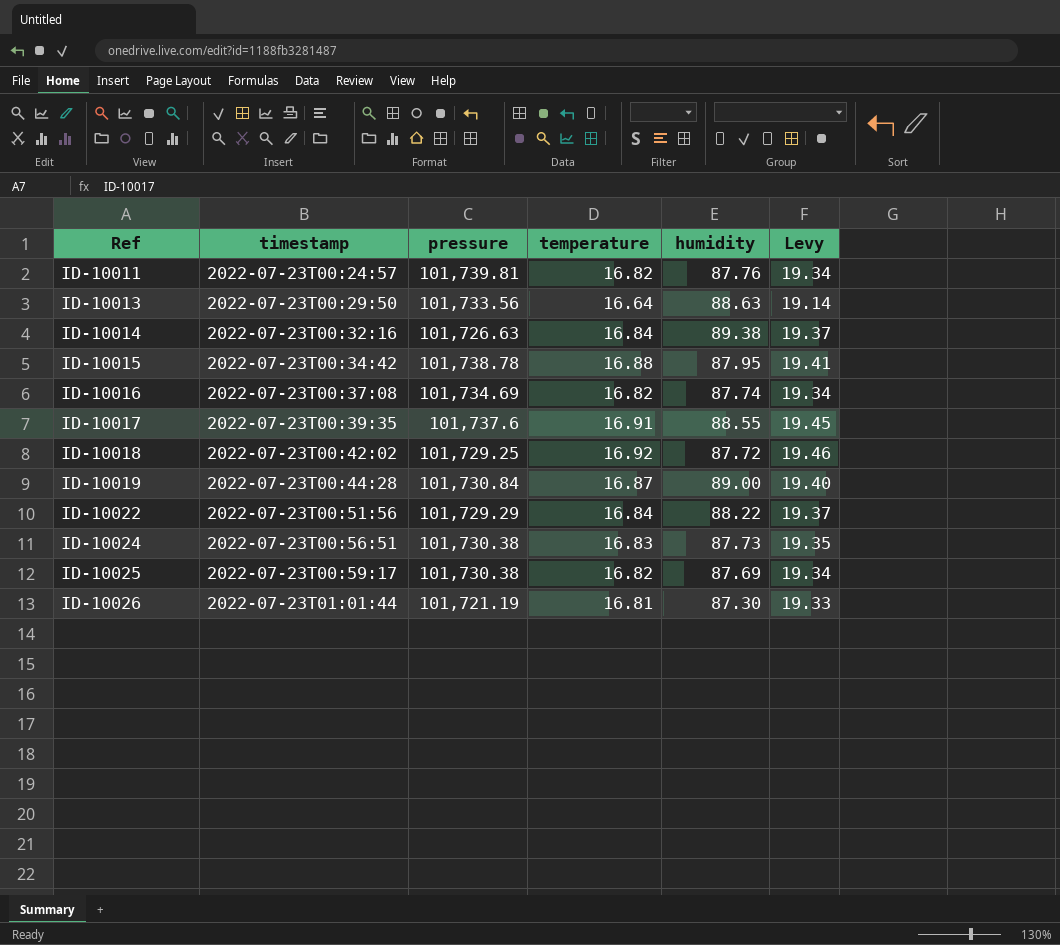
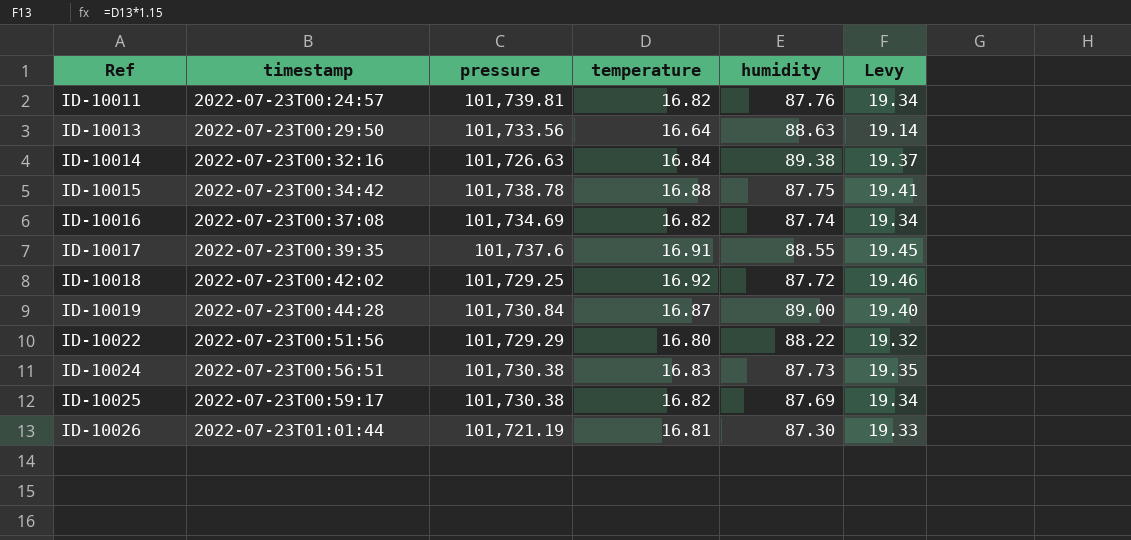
ID-10015 | humidity: 87.95 -> 87.75
ID-10022 | temperature: 16.84 -> 16.80
ID-10022 | Levy: 19.37 -> 19.32

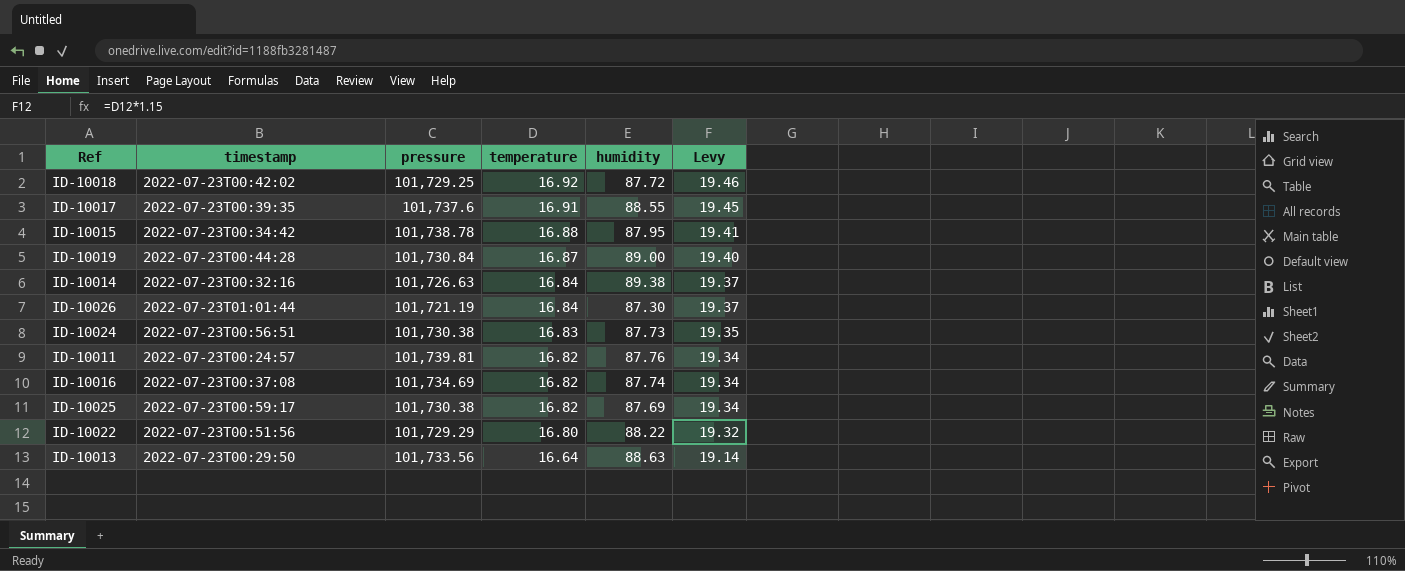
row order: Ref ascending -> temperature descending
ID-10015 | humidity: 87.75 -> 87.95
ID-10026 | temperature: 16.81 -> 16.84
ID-10026 | Levy: 19.33 -> 19.37

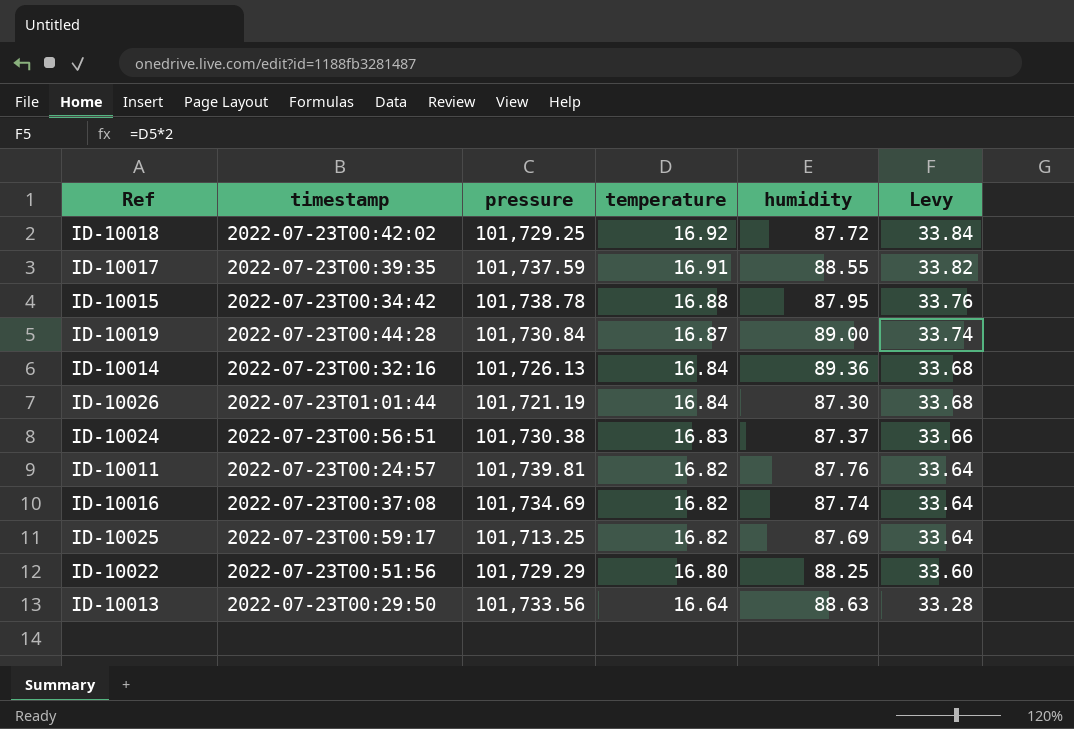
column Levy | formula: [temperature] * 1.15 -> [temperature] * 2
ID-10017 | pressure: 101,737.6 -> 101,737.59
ID-10014 | pressure: 101,726.63 -> 101,726.13
ID-10014 | humidity: 89.38 -> 89.36
ID-10024 | humidity: 87.73 -> 87.37
ID-10025 | pressure: 101,730.38 -> 101,713.25
ID-10022 | humidity: 88.22 -> 88.25

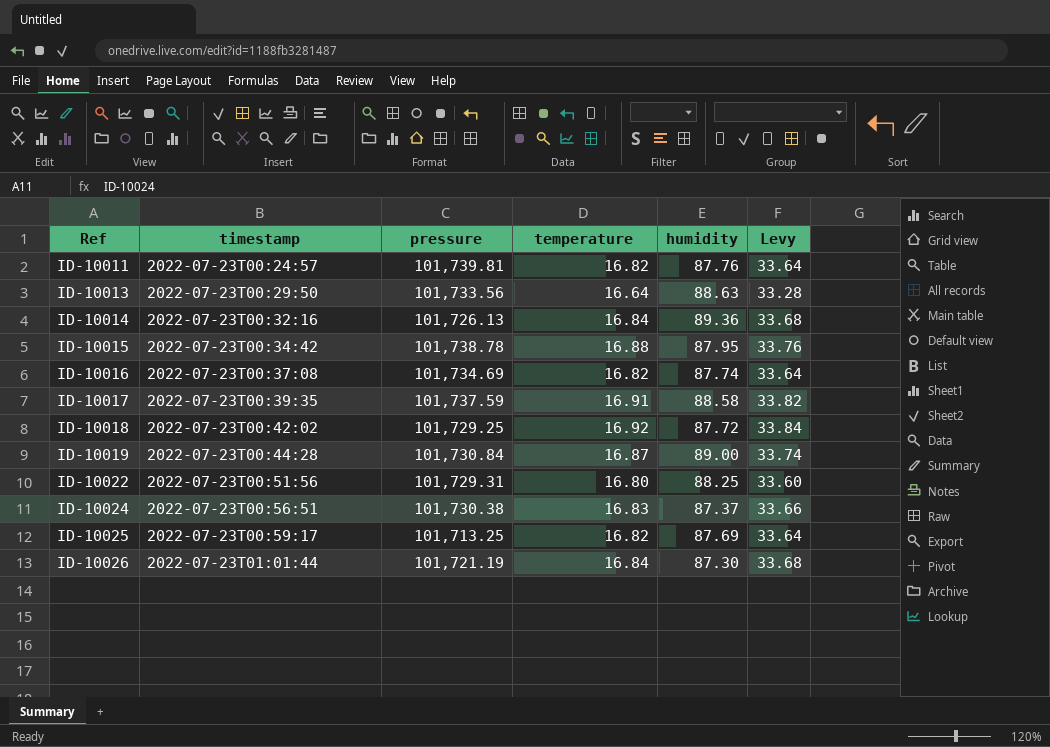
row order: temperature descending -> Ref ascending
ID-10017 | humidity: 88.55 -> 88.58
ID-10022 | pressure: 101,729.29 -> 101,729.31

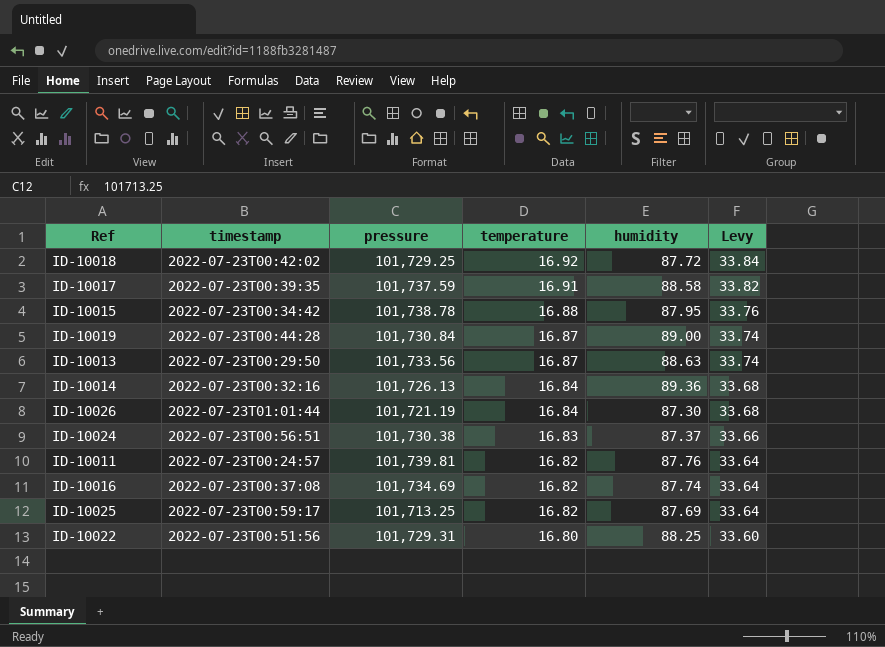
row order: Ref ascending -> temperature descending
ID-10013 | temperature: 16.64 -> 16.87
ID-10013 | Levy: 33.28 -> 33.74

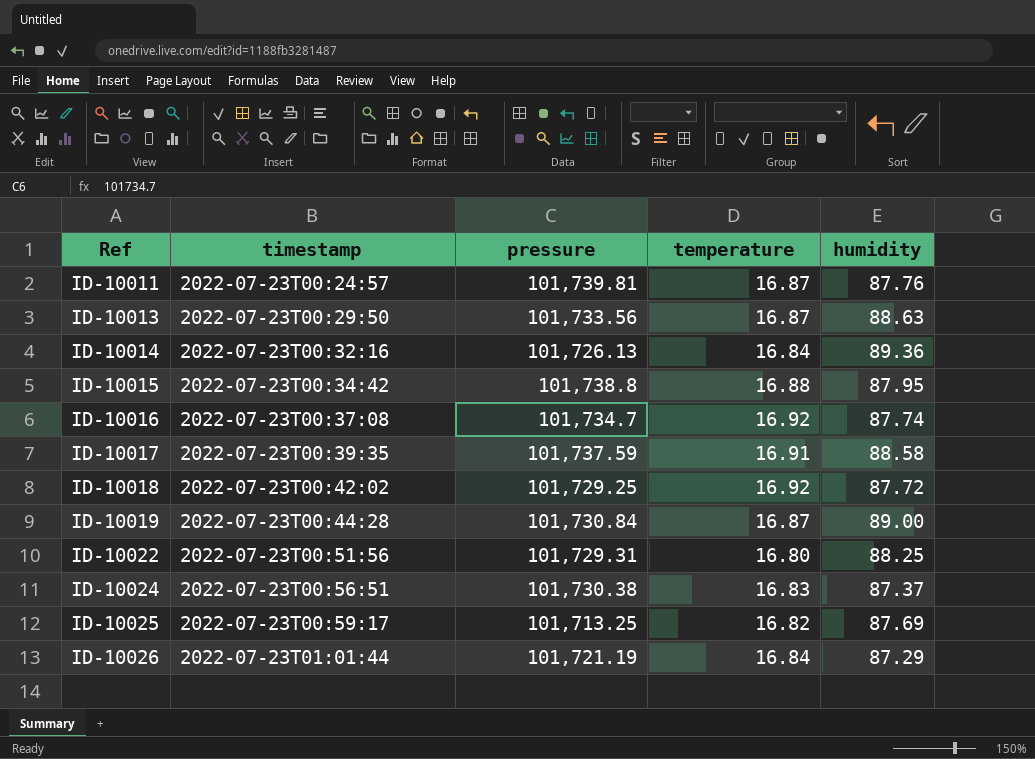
row order: temperature descending -> Ref ascending
column Levy | formula: [temperature] * 2 -> none
ID-10011 | temperature: 16.82 -> 16.87
ID-10015 | pressure: 101,738.78 -> 101,738.8
ID-10016 | pressure: 101,734.69 -> 101,734.7
ID-10016 | temperature: 16.82 -> 16.92
ID-10026 | humidity: 87.30 -> 87.29

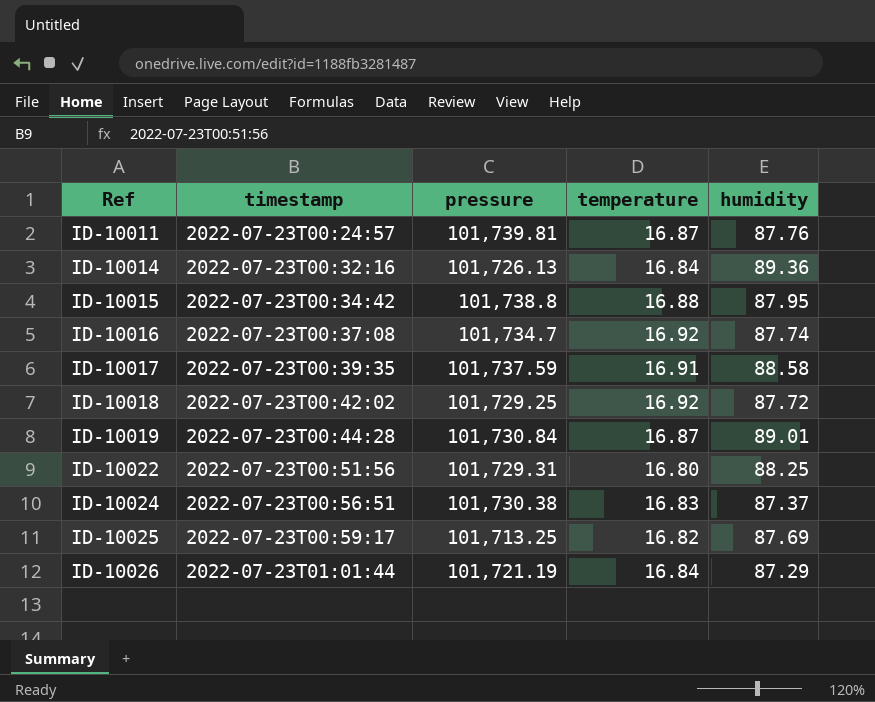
row ID-10013: 2022-07-23T00:29:50 | 101,733.56 | 16.87 | 88.63 -> none
ID-10019 | humidity: 89.00 -> 89.01

